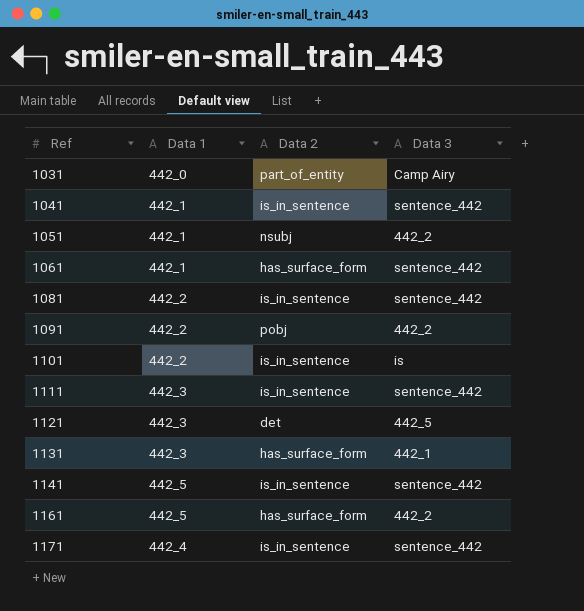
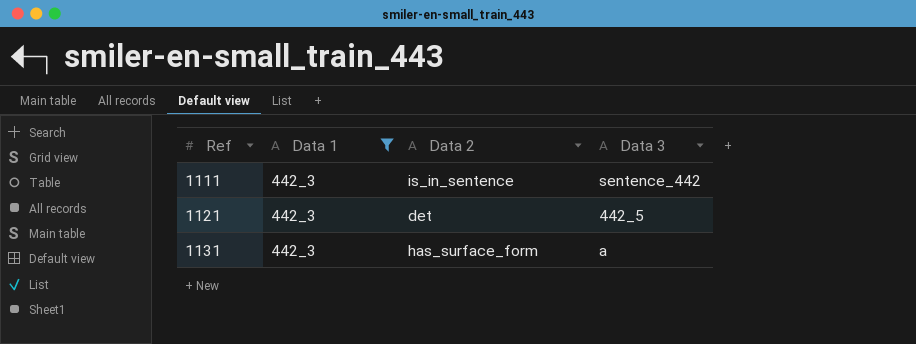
filter: none -> Data 1 = 442_3
1131 | Data 3: 442_1 -> a

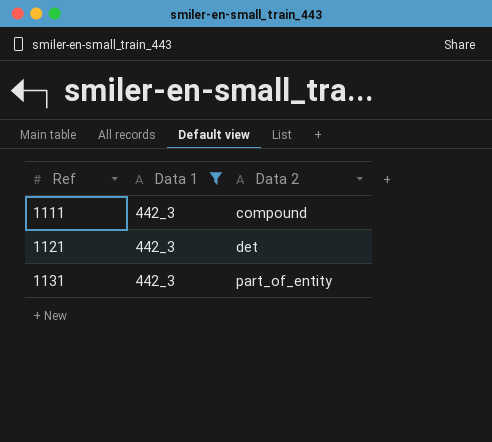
column Data 3 | position: 4 -> none
1111 | Data 2: is_in_sentence -> compound
1131 | Data 2: has_surface_form -> part_of_entity

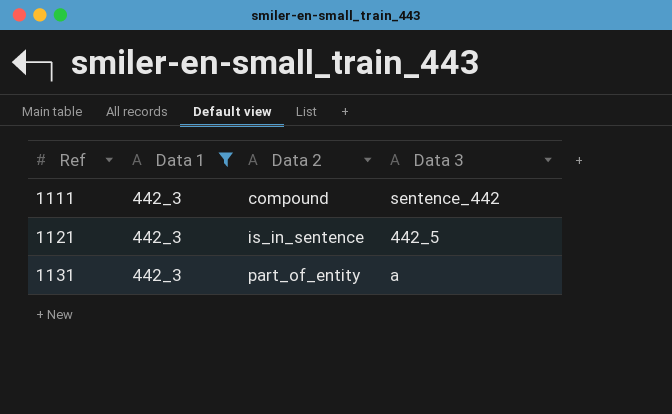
column Data 3 | position: none -> 4
1121 | Data 2: det -> is_in_sentence

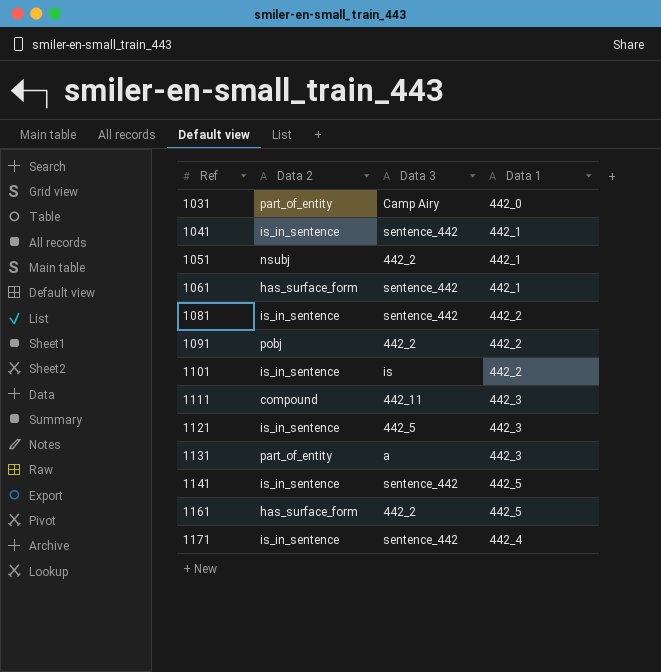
filter: Data 1 = 442_3 -> none
column Data 1 | position: 2 -> 4
1111 | Data 3: sentence_442 -> 442_11

